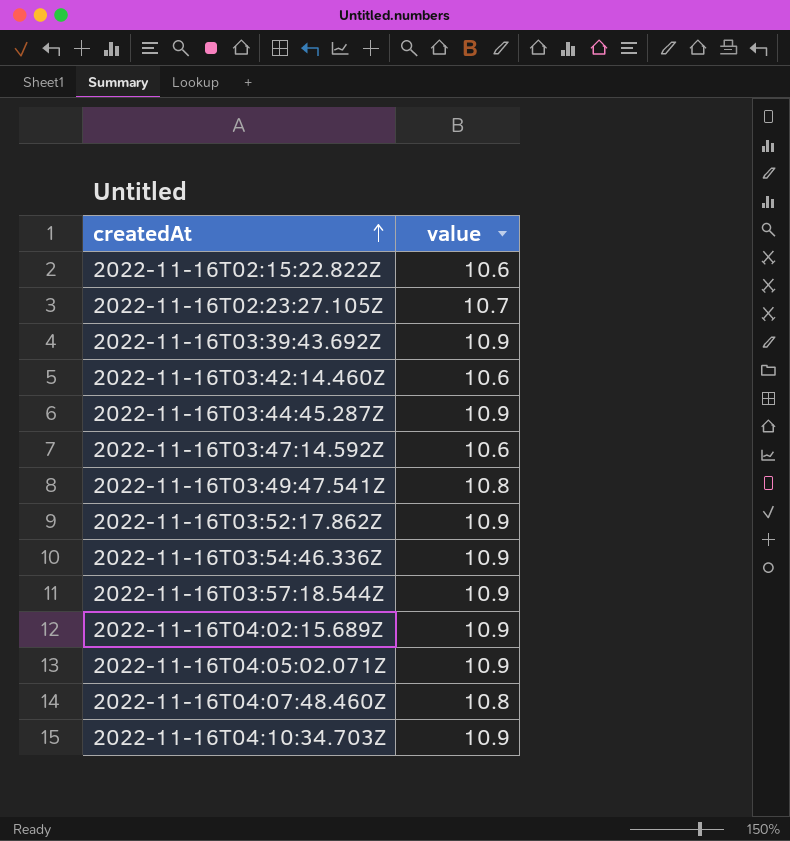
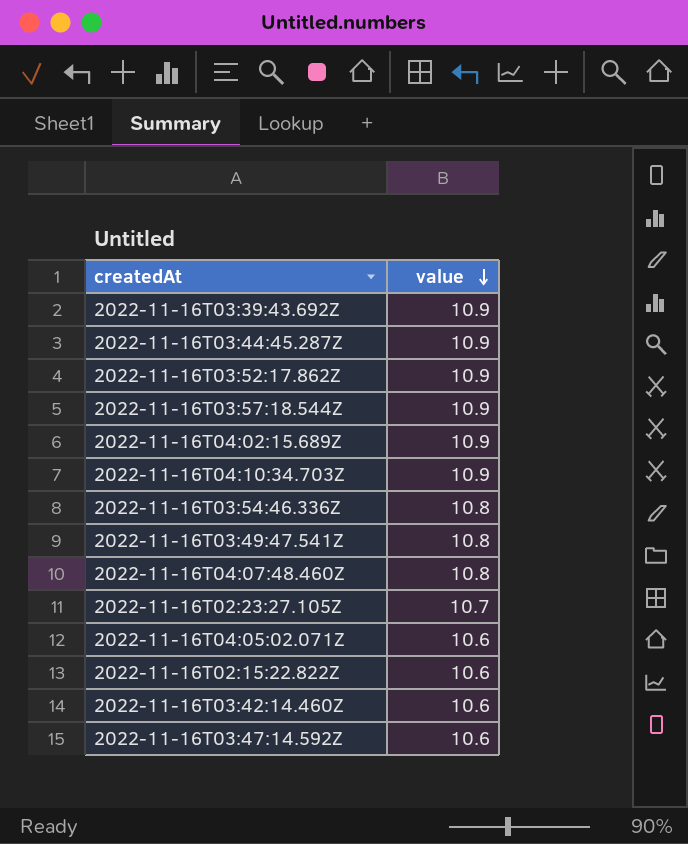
row order: createdAt ascending -> value descending
2022-11-16T03:54:46.336Z | value: 10.9 -> 10.8
2022-11-16T04:05:02.071Z | value: 10.9 -> 10.6

